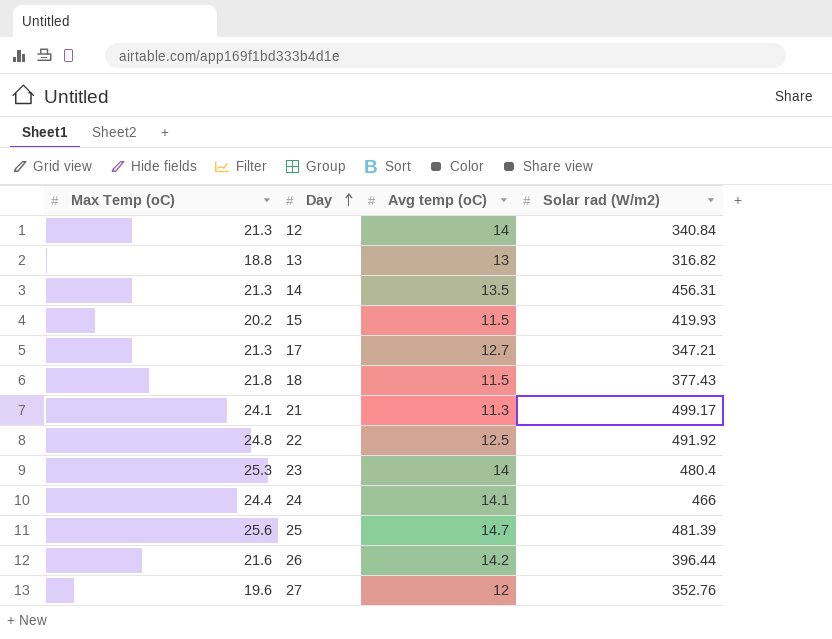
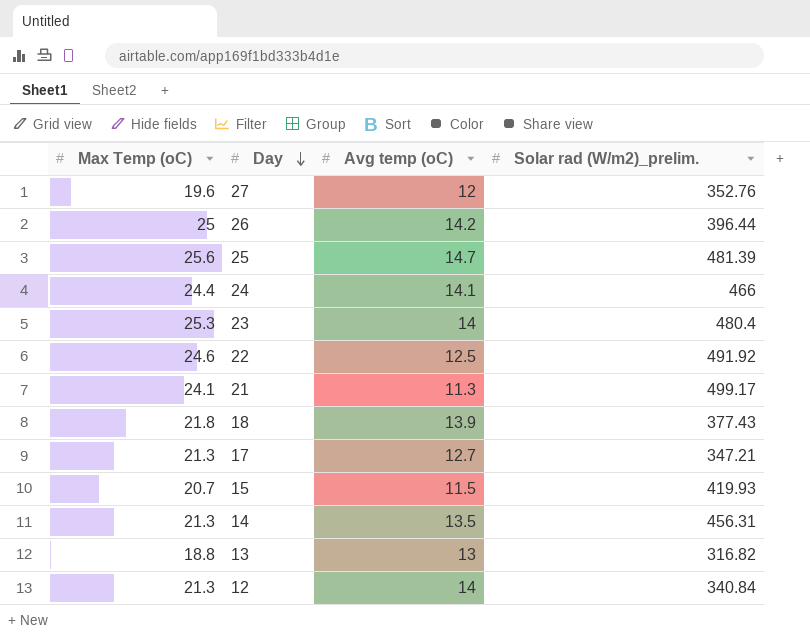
row order: Day ascending -> Day descending
column name: Solar rad (W/m2) -> Solar rad (W/m2)_prelim.
26 | Max Temp (oC): 21.6 -> 25
22 | Max Temp (oC): 24.8 -> 24.6
18 | Avg temp (oC): 11.5 -> 13.9
15 | Max Temp (oC): 20.2 -> 20.7

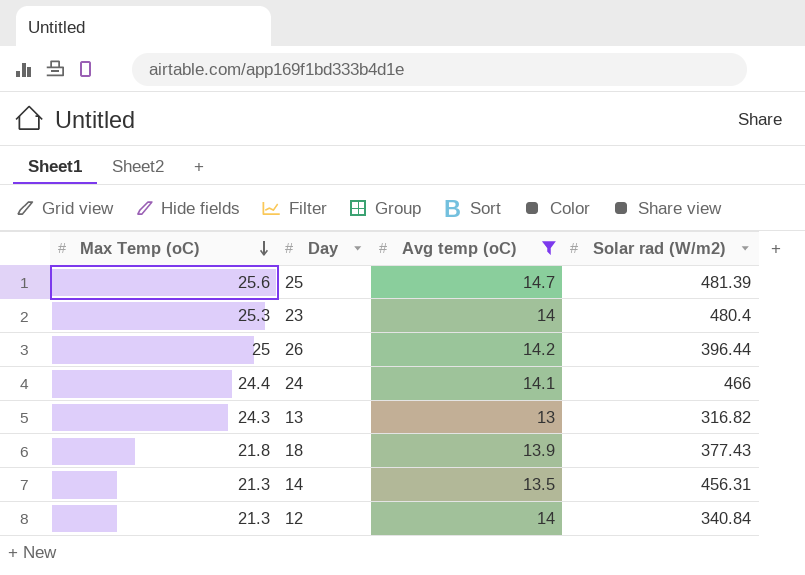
filter: none -> Avg temp (oC) >= 13
row order: Day descending -> Max Temp (oC) descending
column name: Solar rad (W/m2)_prelim. -> Solar rad (W/m2)
13 | Max Temp (oC): 18.8 -> 24.3

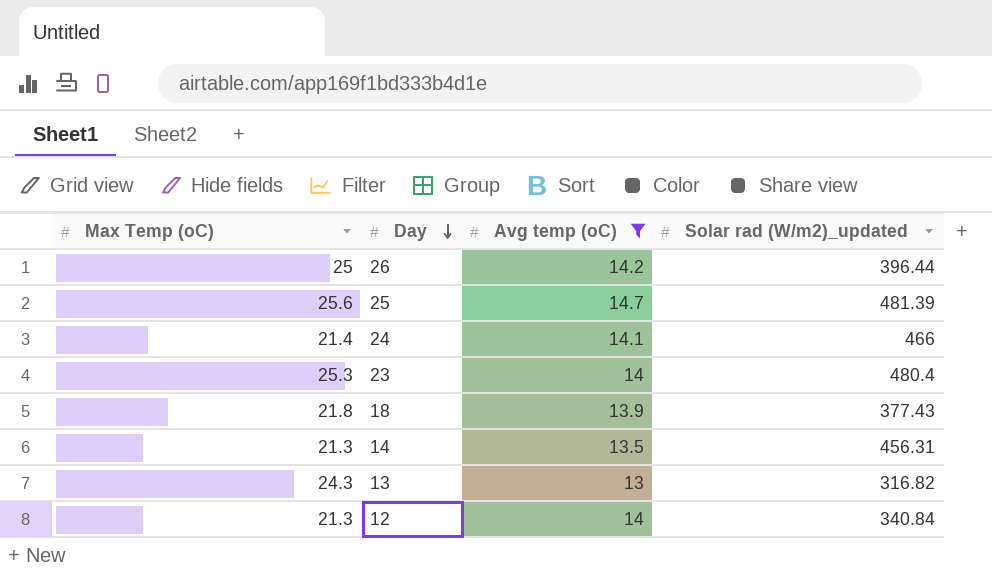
row order: Max Temp (oC) descending -> Day descending
column name: Solar rad (W/m2) -> Solar rad (W/m2)_updated
24 | Max Temp (oC): 24.4 -> 21.4

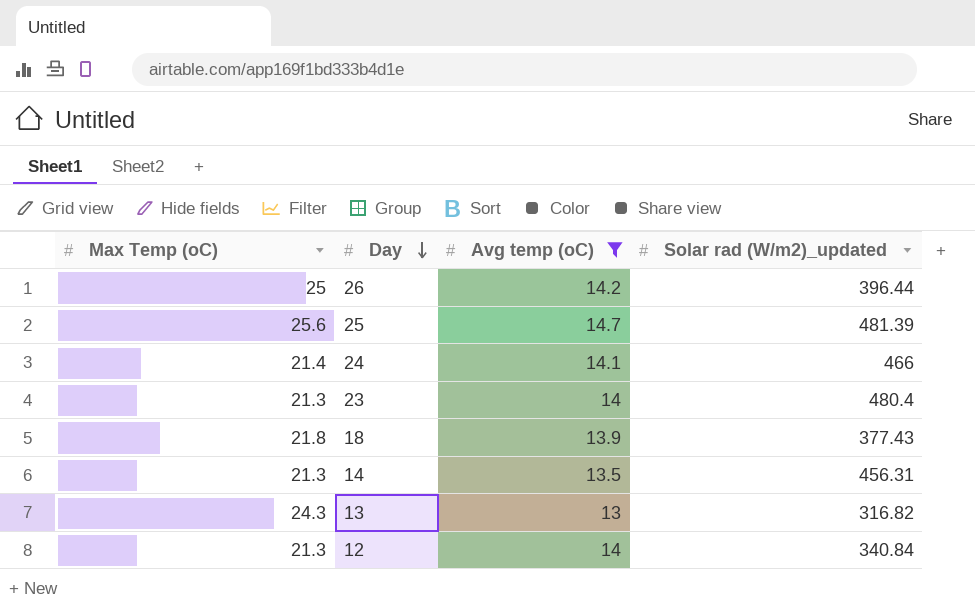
23 | Max Temp (oC): 25.3 -> 21.3

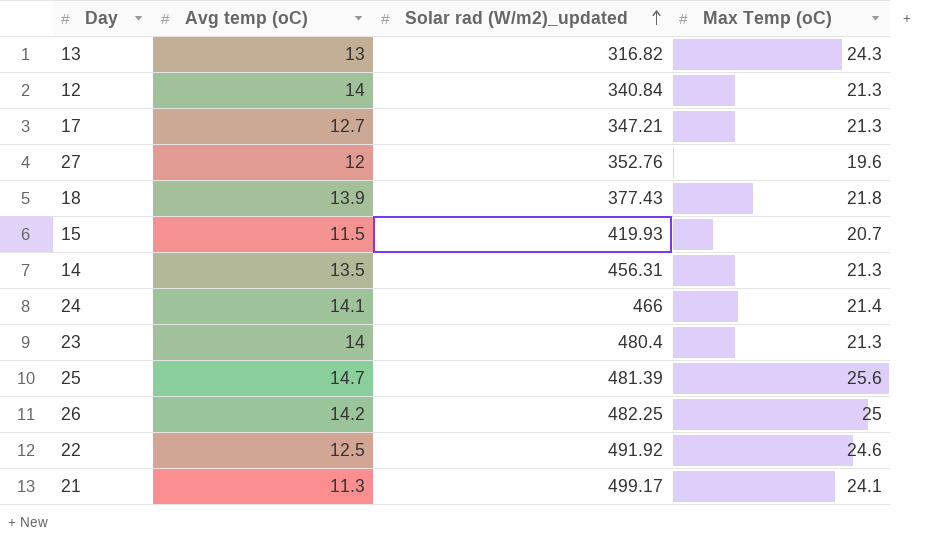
filter: Avg temp (oC) >= 13 -> none
row order: Day descending -> Solar rad (W/m2)_updated ascending
column Max Temp (oC) | position: 1 -> 4
26 | Solar rad (W/m2)_updated: 396.44 -> 482.25

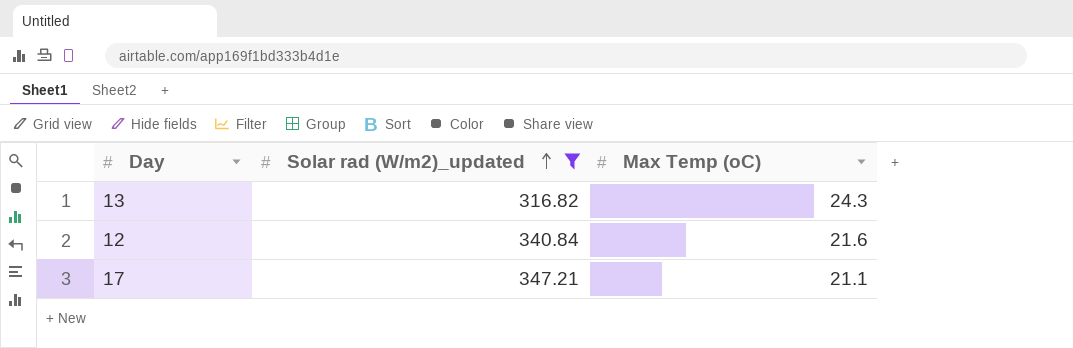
filter: none -> Solar rad (W/m2)_updated <= 347.21
column Avg temp (oC) | position: 2 -> none
12 | Max Temp (oC): 21.3 -> 21.6
17 | Max Temp (oC): 21.3 -> 21.1

